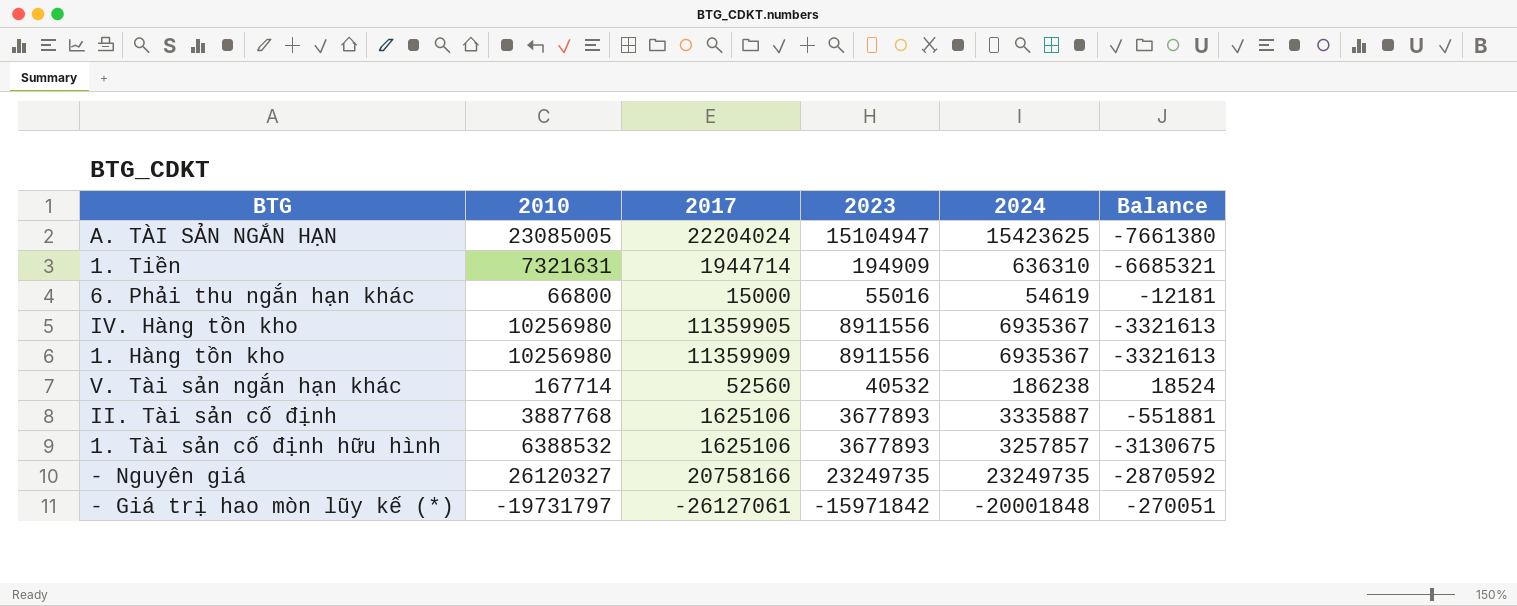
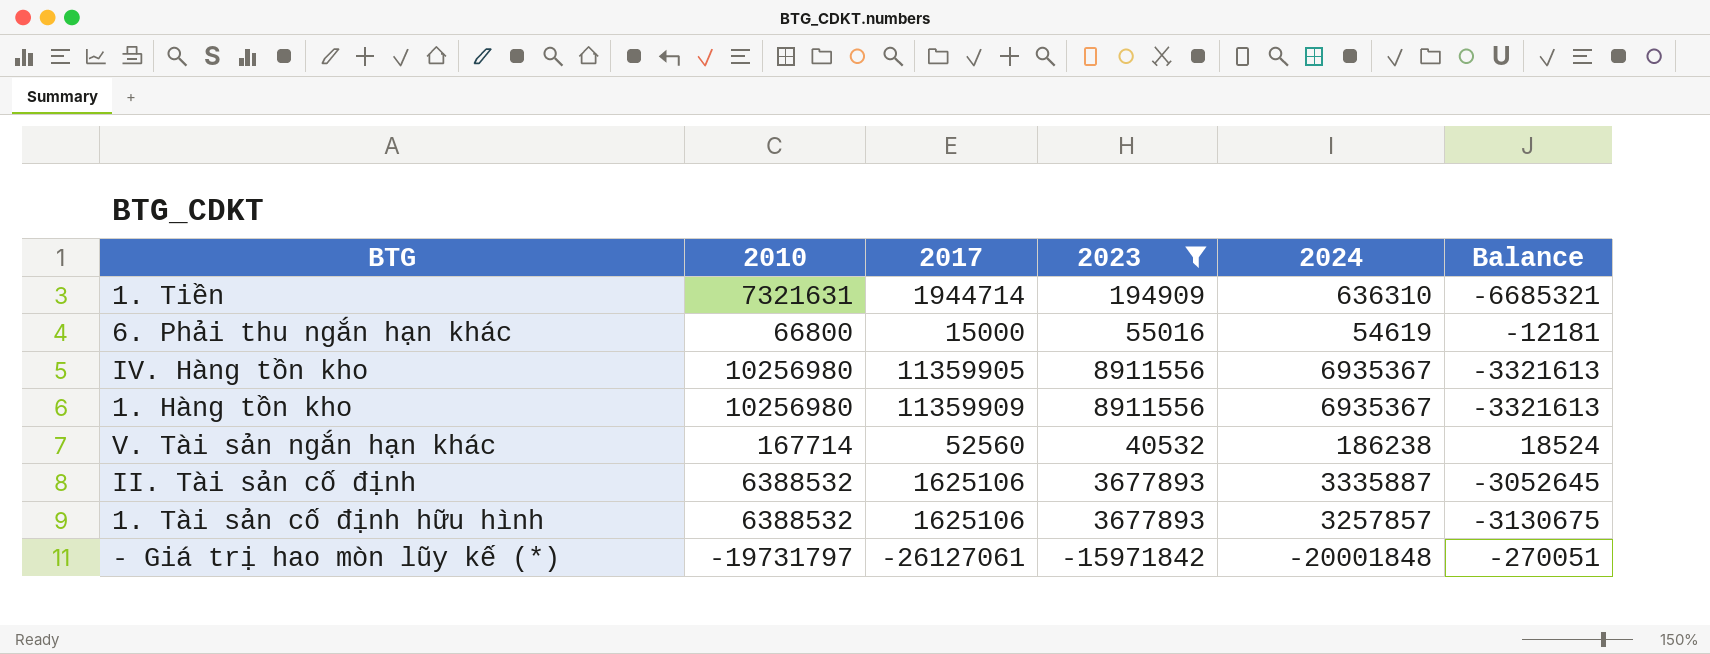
filter: none -> 2023 <= 8911556
II. Tài sản cố định | 2010: 3887768 -> 6388532
II. Tài sản cố định | Balance: -551881 -> -3052645

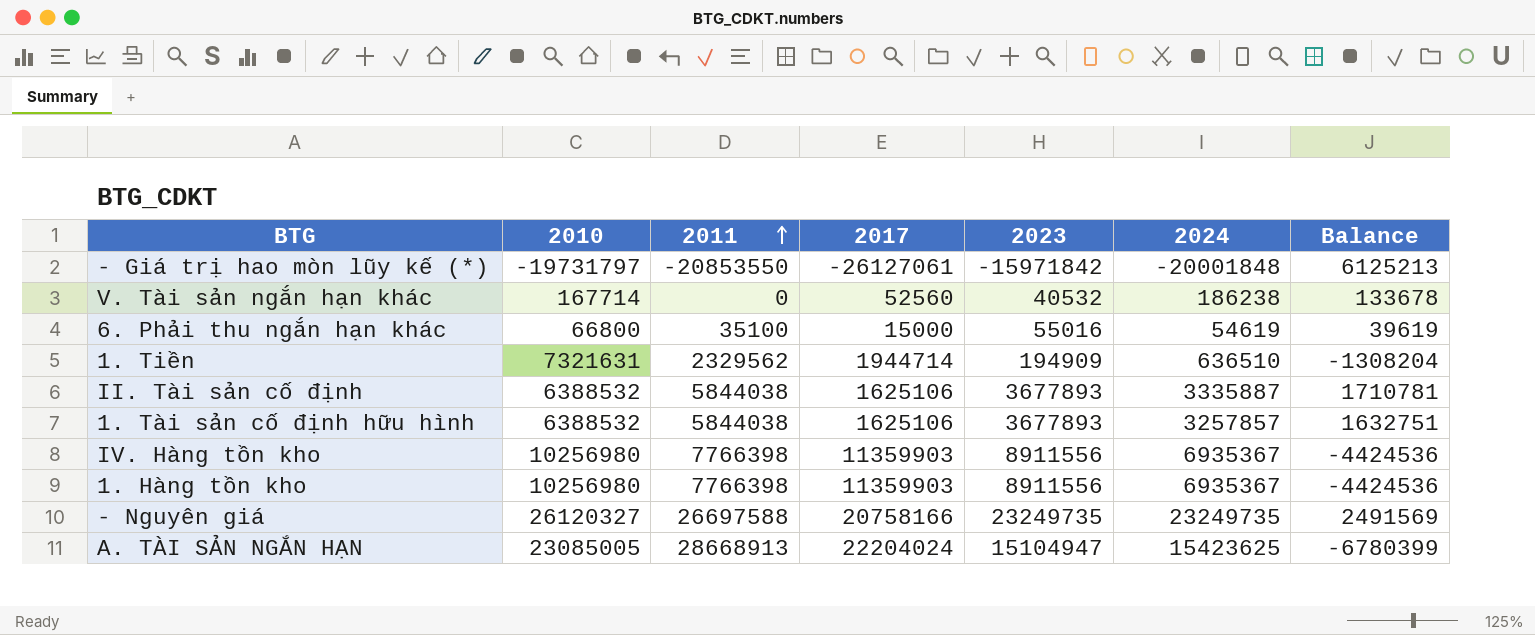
filter: 2023 <= 8911556 -> none
row order: none -> 2011 ascending
column 2011 | position: none -> 3
column Balance | formula: [2024] - [2010] -> [2024] - [2017]
1. Tiền | 2024: 636310 -> 636510
IV. Hàng tồn kho | 2017: 11359905 -> 11359903
1. Hàng tồn kho | 2017: 11359909 -> 11359903

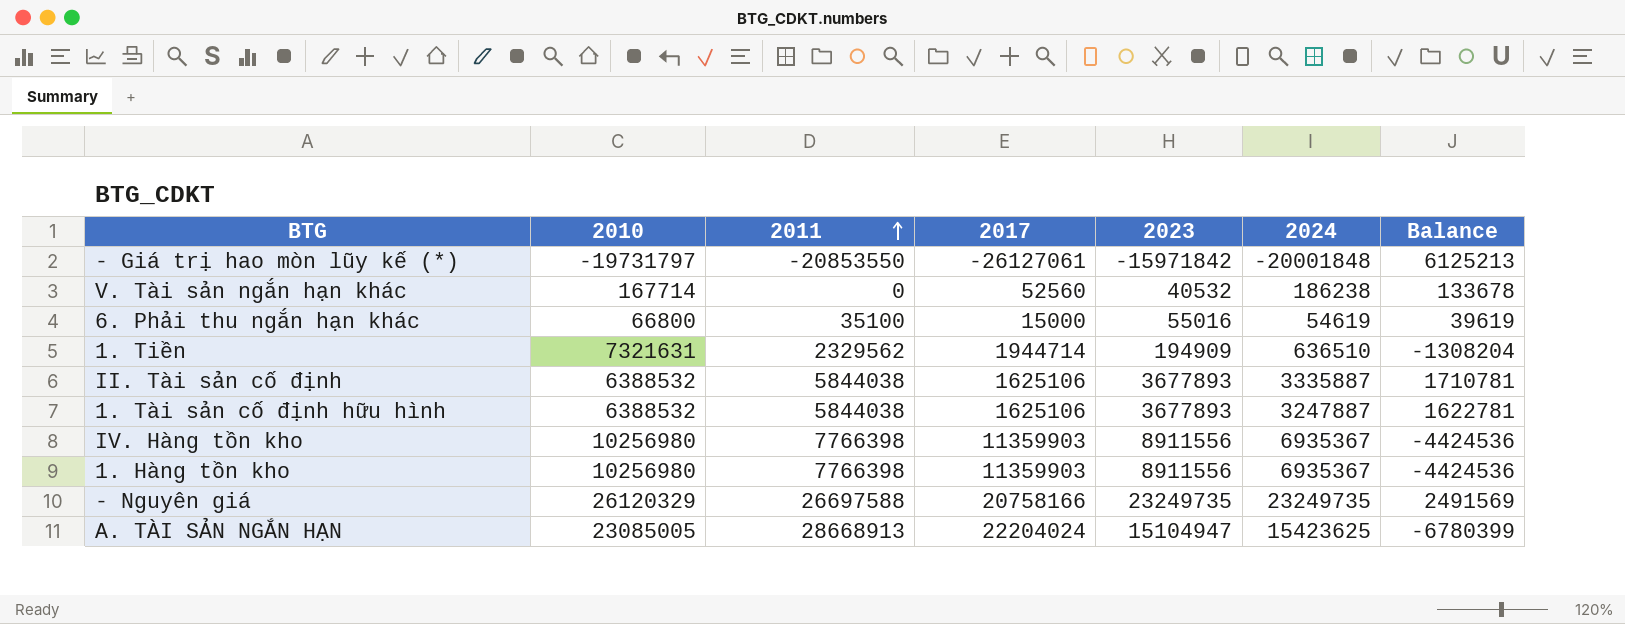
1. Tài sản cố định hữu hình | 2024: 3257857 -> 3247887
1. Tài sản cố định hữu hình | Balance: 1632751 -> 1622781
- Nguyên giá | 2010: 26120327 -> 26120329

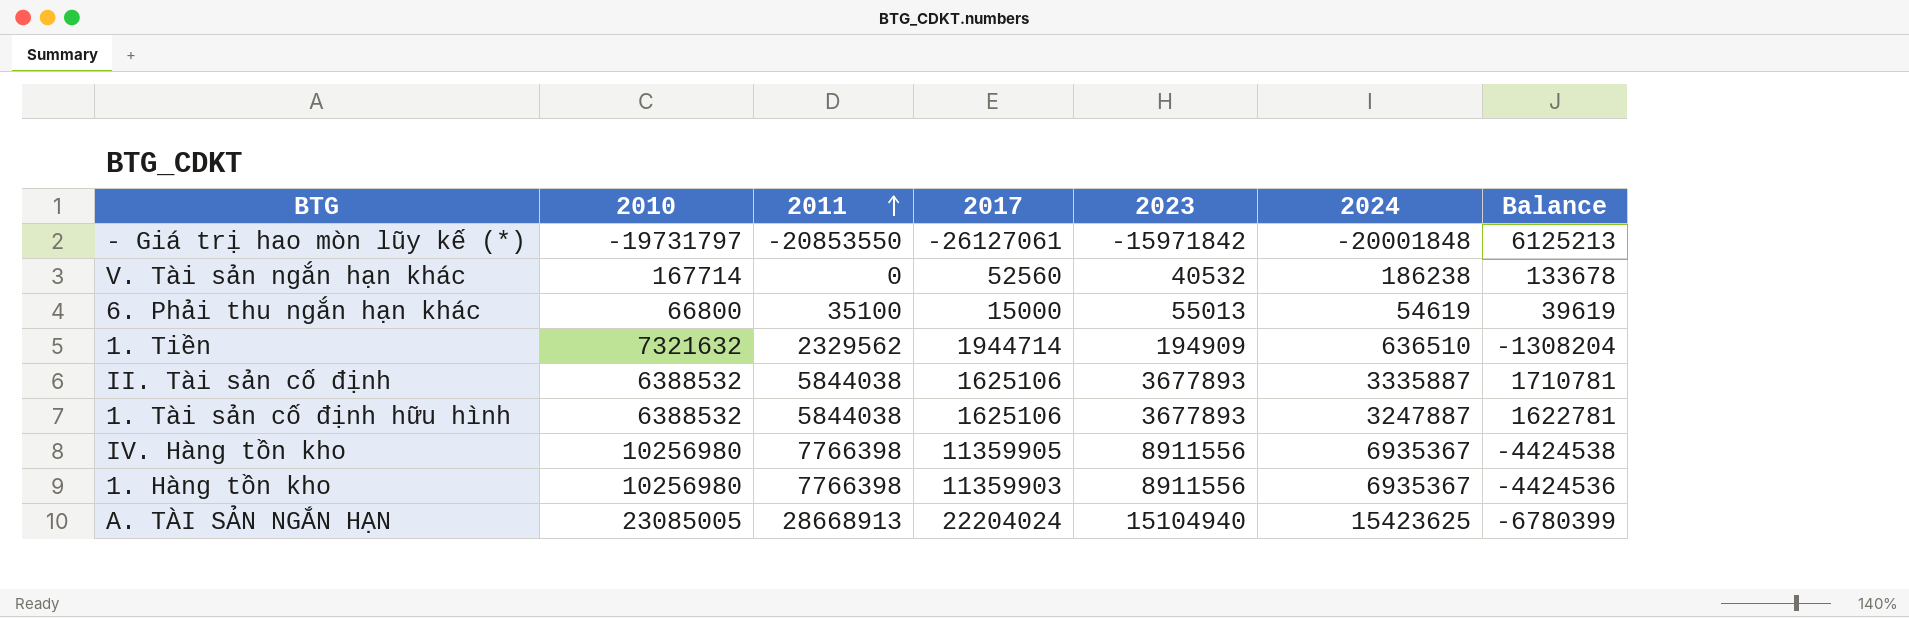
row - Nguyên giá: 26120329 | 26697588 | 20758166 | 23249735 | 23249735 | 2491569 -> none
6. Phải thu ngắn hạn khác | 2023: 55016 -> 55013
1. Tiền | 2010: 7321631 -> 7321632
IV. Hàng tồn kho | 2017: 11359903 -> 11359905
IV. Hàng tồn kho | Balance: -4424536 -> -4424538
A. TÀI SẢN NGẮN HẠN | 2023: 15104947 -> 15104940

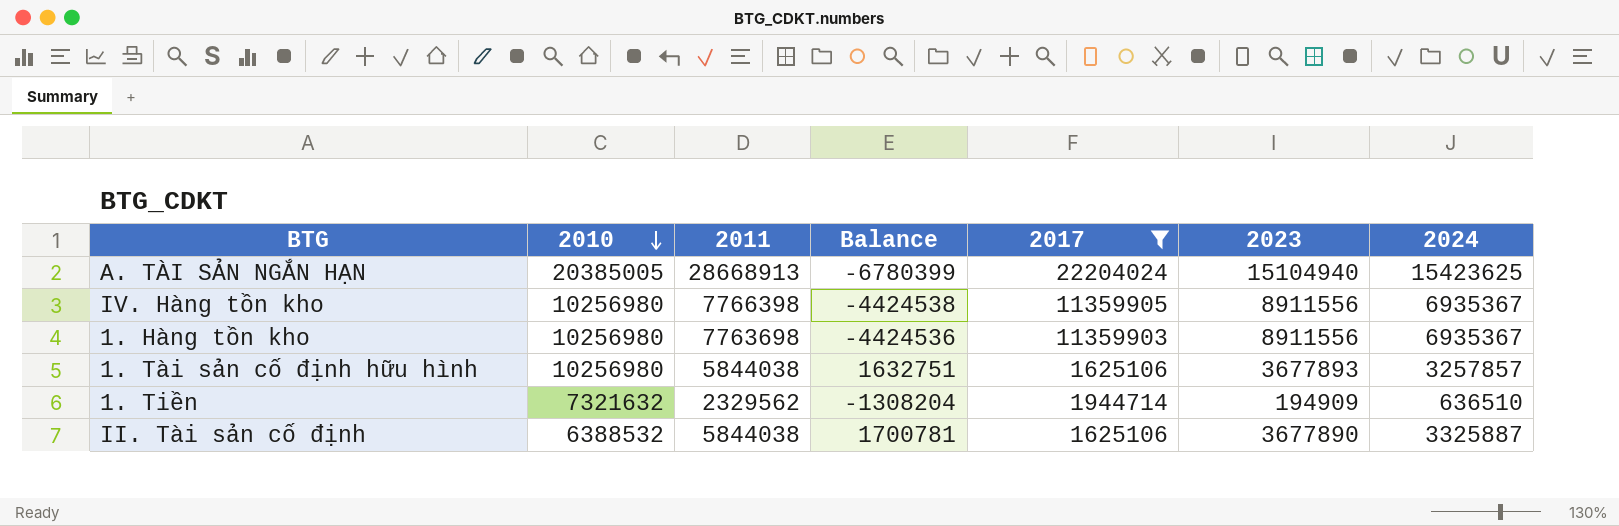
filter: none -> 2017 >= 1625106
row order: 2011 ascending -> 2010 descending
column Balance | position: 7 -> 4
A. TÀI SẢN NGẮN HẠN | 2010: 23085005 -> 20385005
1. Hàng tồn kho | 2011: 7766398 -> 7763698
1. Tài sản cố định hữu hình | 2010: 6388532 -> 10256980
1. Tài sản cố định hữu hình | Balance: 1622781 -> 1632751
1. Tài sản cố định hữu hình | 2024: 3247887 -> 3257857
II. Tài sản cố định | Balance: 1710781 -> 1700781
II. Tài sản cố định | 2023: 3677893 -> 3677890
II. Tài sản cố định | 2024: 3335887 -> 3325887

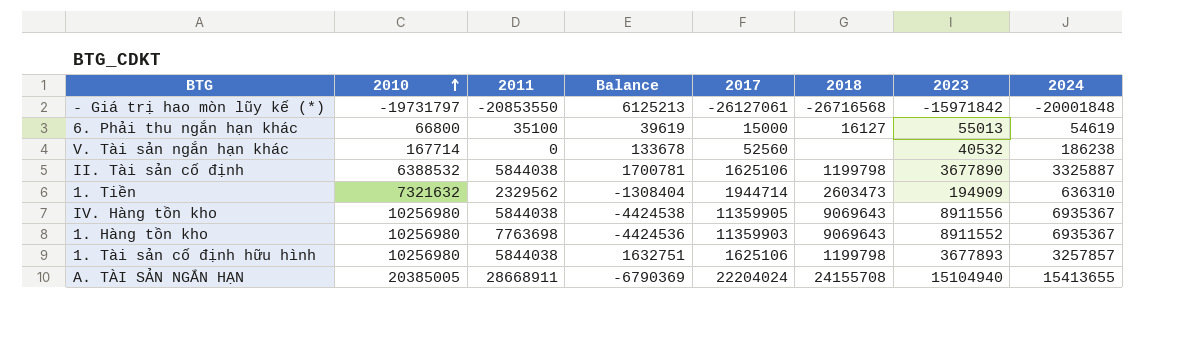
filter: 2017 >= 1625106 -> none
row order: 2010 descending -> 2010 ascending
column 2018 | position: none -> 6
1. Tiền | Balance: -1308204 -> -1308404
1. Tiền | 2024: 636510 -> 636310
IV. Hàng tồn kho | 2011: 7766398 -> 5844038
1. Hàng tồn kho | 2023: 8911556 -> 8911552
A. TÀI SẢN NGẮN HẠN | 2011: 28668913 -> 28668911
A. TÀI SẢN NGẮN HẠN | Balance: -6780399 -> -6790369
A. TÀI SẢN NGẮN HẠN | 2024: 15423625 -> 15413655

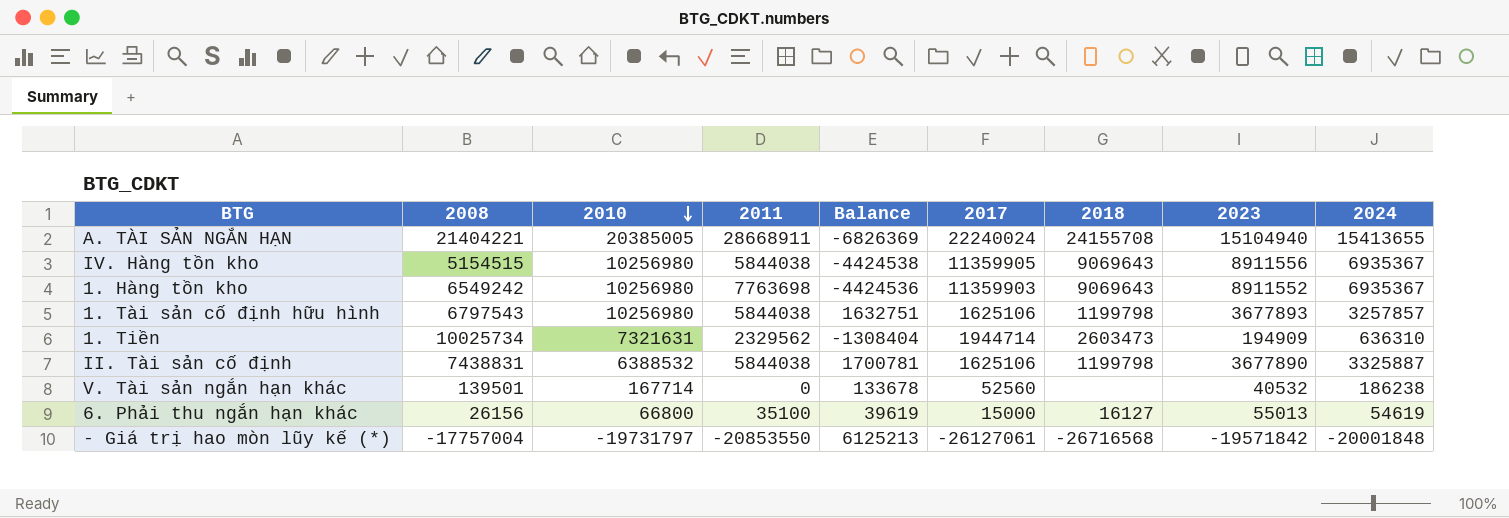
row order: 2010 ascending -> 2010 descending
column 2008 | position: none -> 2
A. TÀI SẢN NGẮN HẠN | Balance: -6790369 -> -6826369
A. TÀI SẢN NGẮN HẠN | 2017: 22204024 -> 22240024
1. Tiền | 2010: 7321632 -> 7321631
- Giá trị hao mòn lũy kế (*) | 2023: -15971842 -> -19571842

